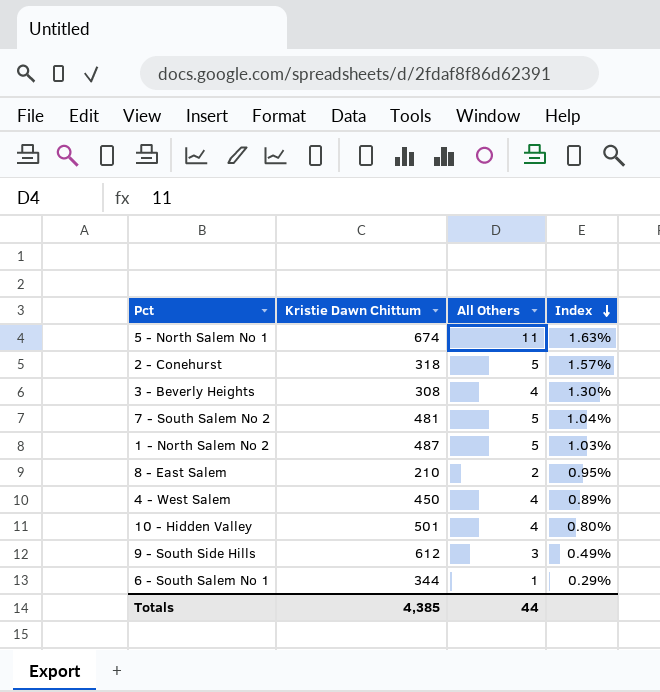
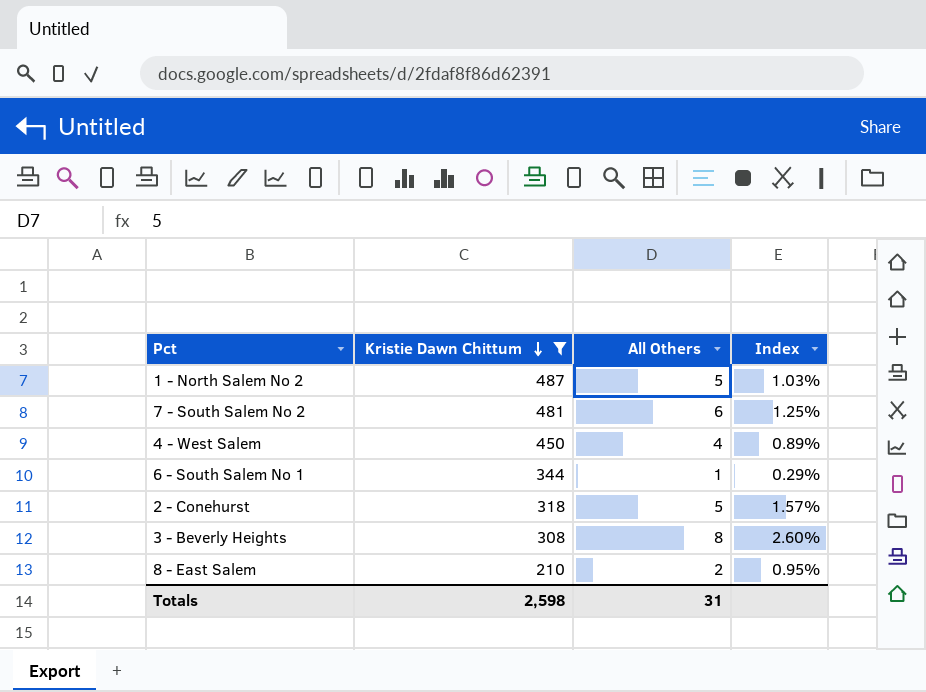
filter: none -> Kristie Dawn Chittum <= 487
row order: Index descending -> Kristie Dawn Chittum descending
7 - South Salem No 2 | All Others: 5 -> 6
7 - South Salem No 2 | Index: 1.04% -> 1.25%
3 - Beverly Heights | All Others: 4 -> 8
3 - Beverly Heights | Index: 1.30% -> 2.60%
Totals | Kristie Dawn Chittum: 4,385 -> 2,598
Totals | All Others: 44 -> 31

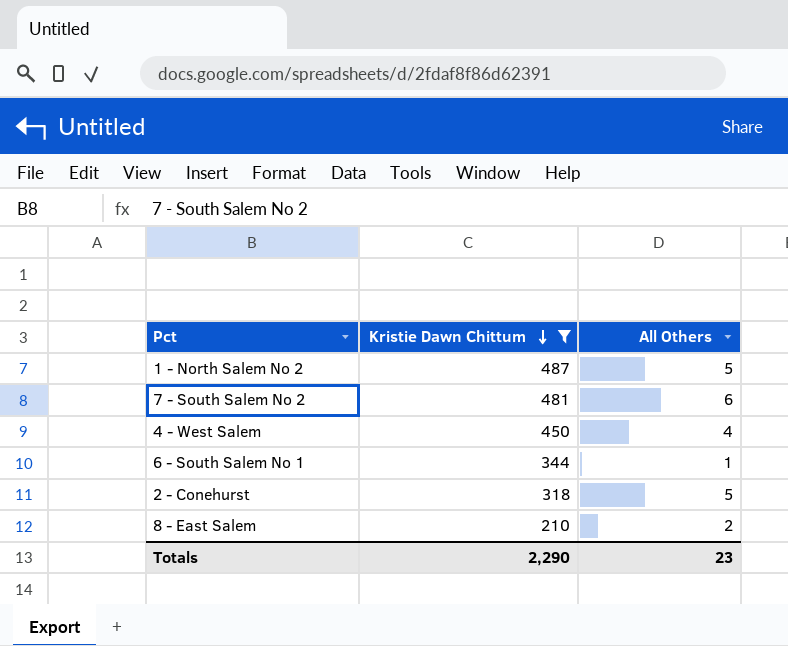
column Index | formula: [All Others] / [Kristie Dawn Chittum] -> none
row 3 - Beverly Heights: 308 | 8 | 2.60% -> none
Totals | Kristie Dawn Chittum: 2,598 -> 2,290
Totals | All Others: 31 -> 23

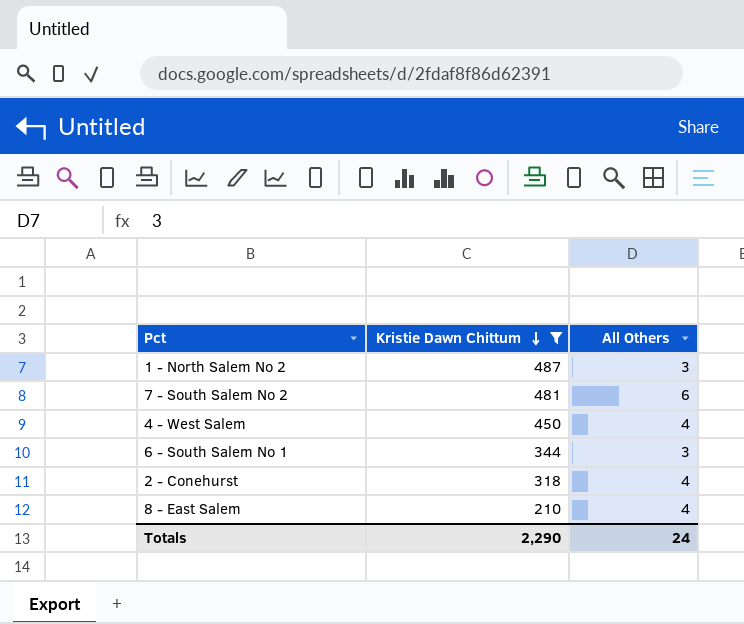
1 - North Salem No 2 | All Others: 5 -> 3
6 - South Salem No 1 | All Others: 1 -> 3
2 - Conehurst | All Others: 5 -> 4
8 - East Salem | All Others: 2 -> 4
Totals | All Others: 23 -> 24

